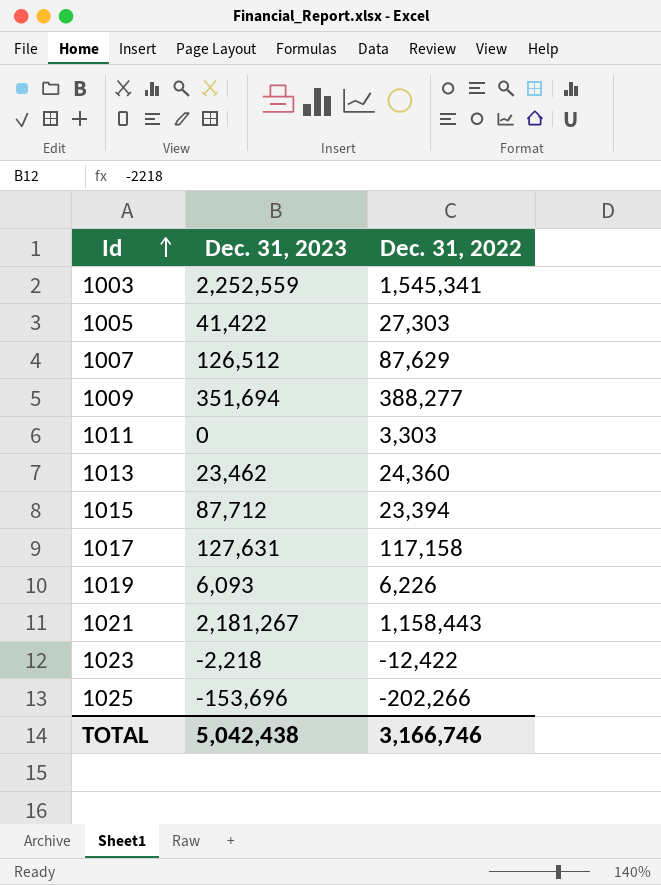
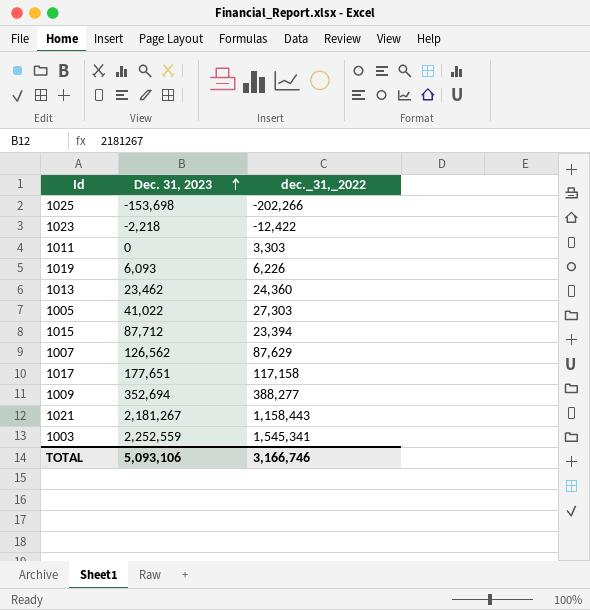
row order: Id ascending -> Dec. 31, 2023 ascending
column name: Dec. 31, 2022 -> dec._31,_2022
1025 | Dec. 31, 2023: -153,696 -> -153,698
1005 | Dec. 31, 2023: 41,422 -> 41,022
1007 | Dec. 31, 2023: 126,512 -> 126,562
1017 | Dec. 31, 2023: 127,631 -> 177,651
1009 | Dec. 31, 2023: 351,694 -> 352,694
TOTAL | Dec. 31, 2023: 5,042,438 -> 5,093,106

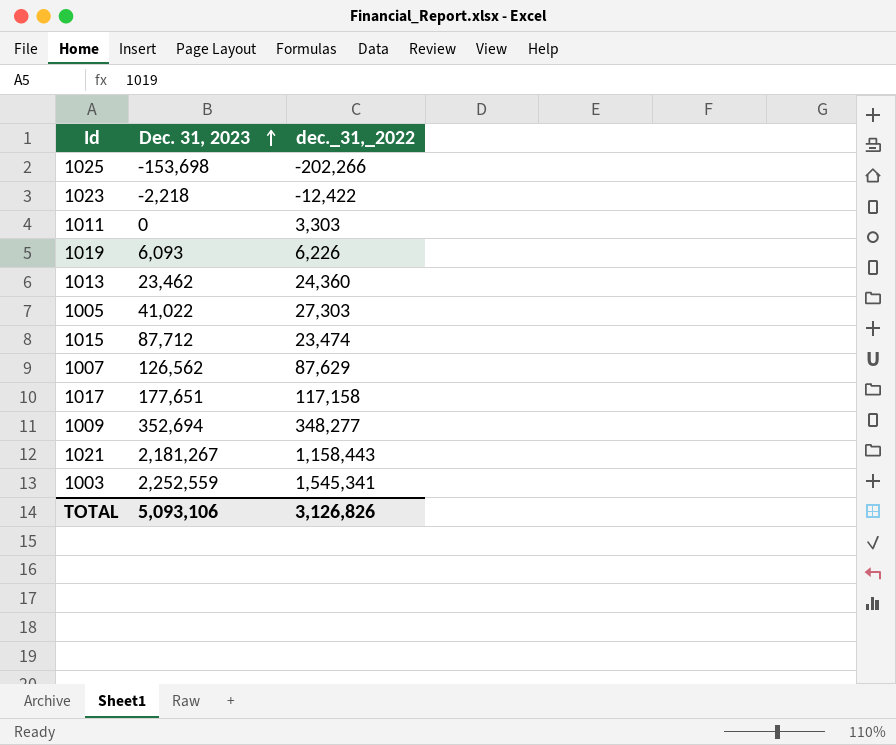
1015 | dec._31,_2022: 23,394 -> 23,474
1009 | dec._31,_2022: 388,277 -> 348,277
TOTAL | dec._31,_2022: 3,166,746 -> 3,126,826

